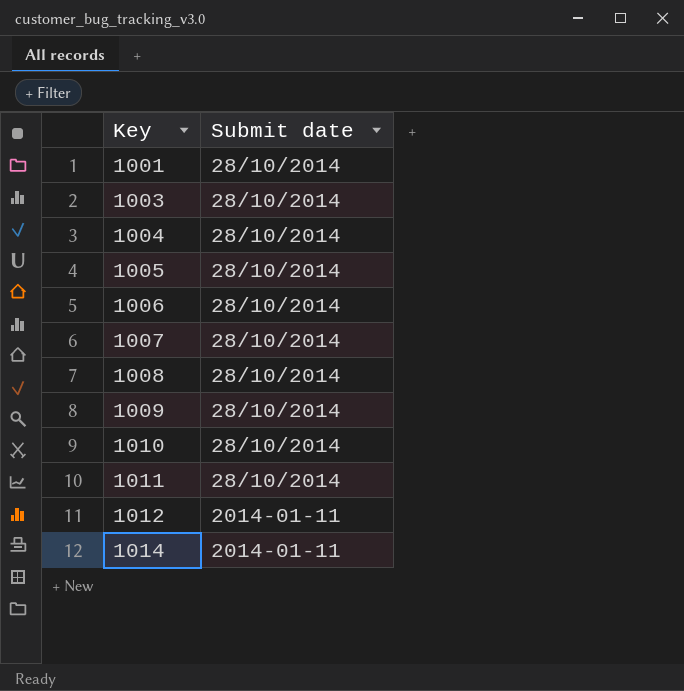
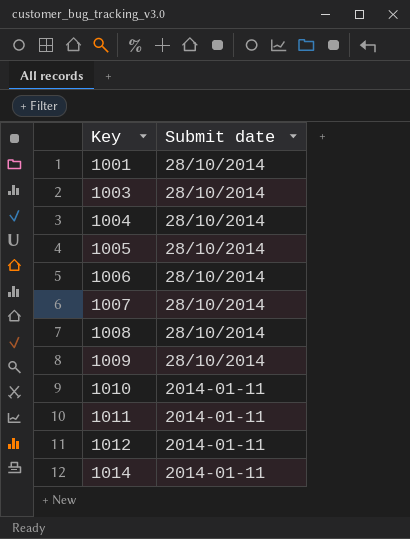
1010 | Submit date: 28/10/2014 -> 2014-01-11
1011 | Submit date: 28/10/2014 -> 2014-01-11

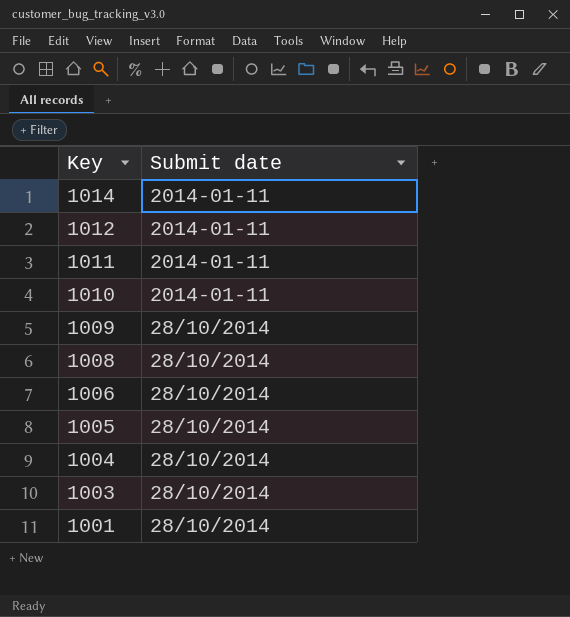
row order: Key ascending -> Key descending
row 1007: 28/10/2014 -> none

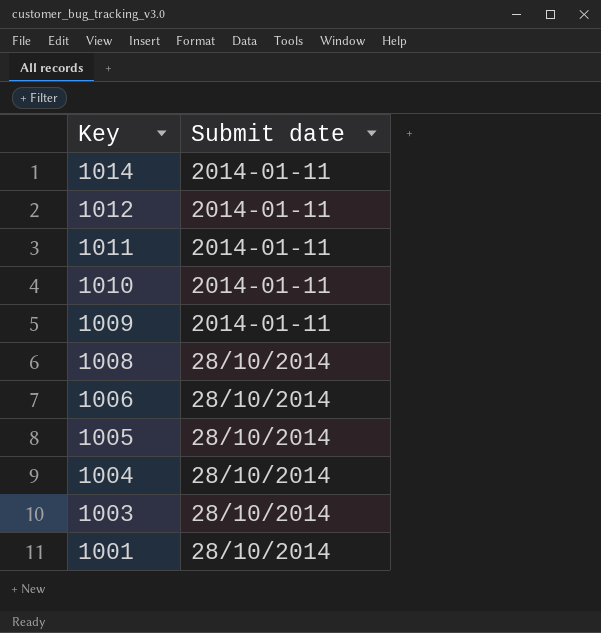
1009 | Submit date: 28/10/2014 -> 2014-01-11

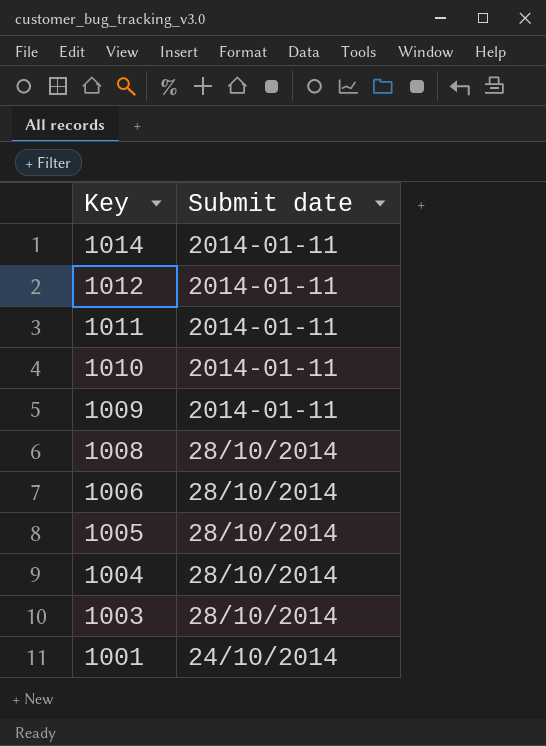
1001 | Submit date: 28/10/2014 -> 24/10/2014

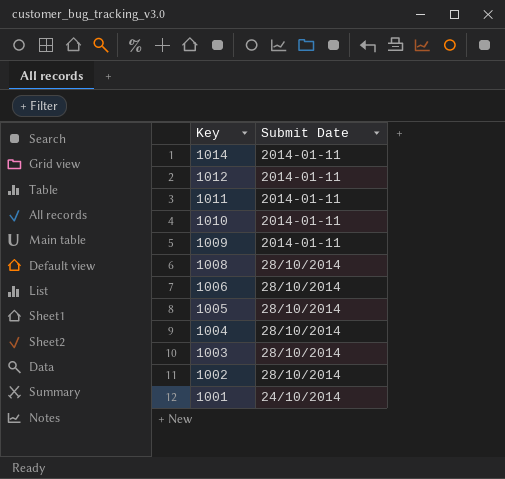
column name: Submit date -> Submit Date
row 1002: none -> 28/10/2014

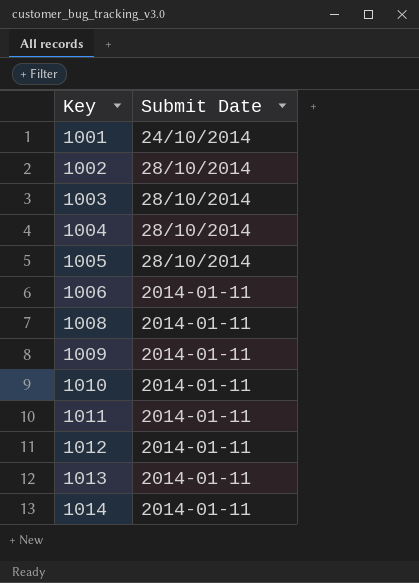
row order: Key descending -> Key ascending
1006 | Submit Date: 28/10/2014 -> 2014-01-11
1008 | Submit Date: 28/10/2014 -> 2014-01-11
row 1013: none -> 2014-01-11

